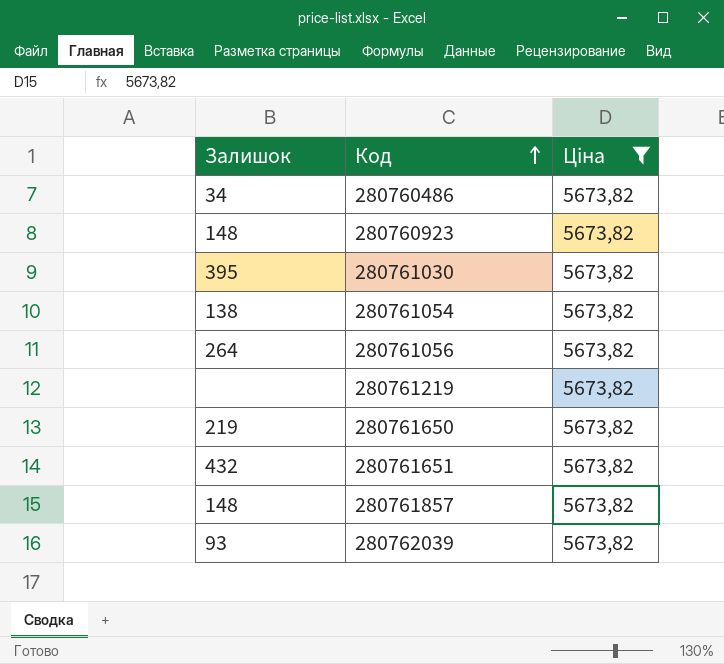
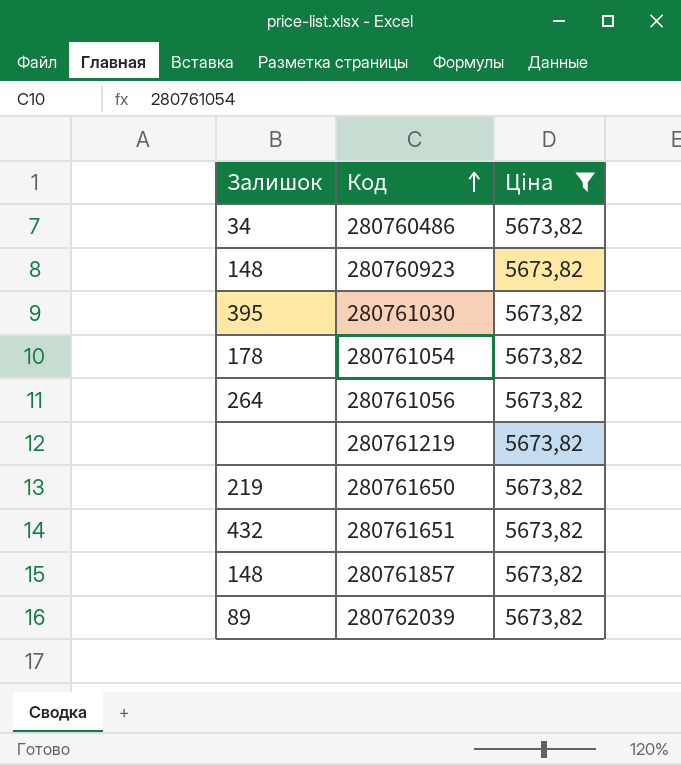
280761054 | Залишок: 138 -> 178
280762039 | Залишок: 93 -> 89

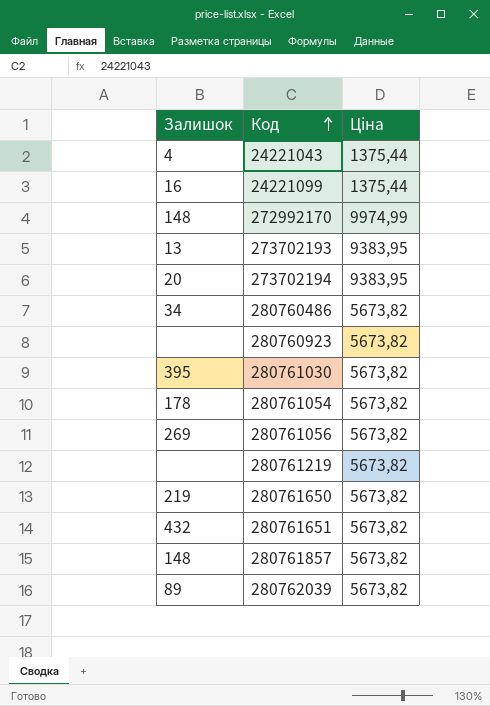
filter: Ціна = 5673,82 -> none
280760923 | Залишок: 148 -> none
280761056 | Залишок: 264 -> 269

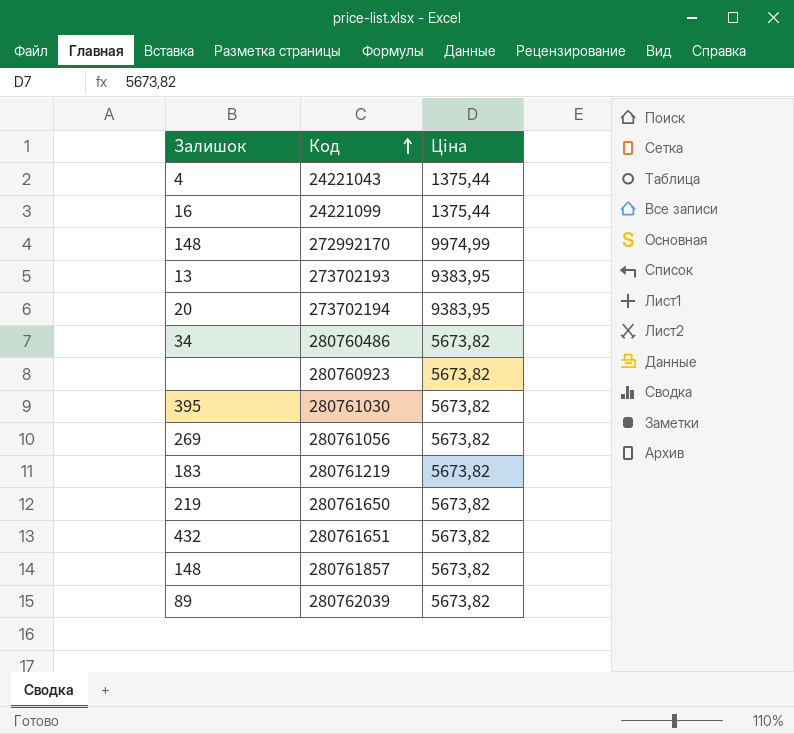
row 280761054: 178 | 5673,82 -> none
280761219 | Залишок: none -> 183

